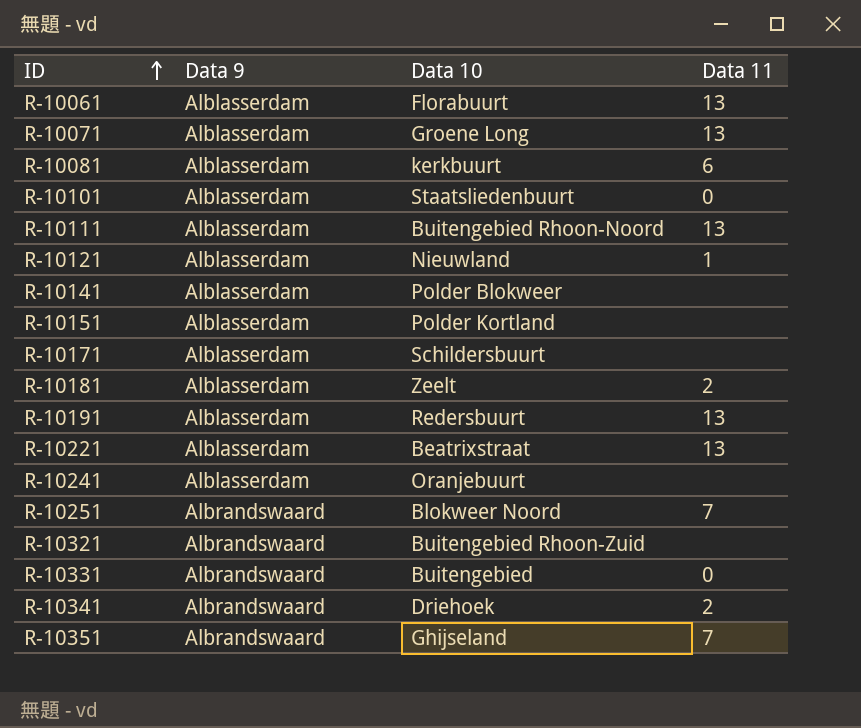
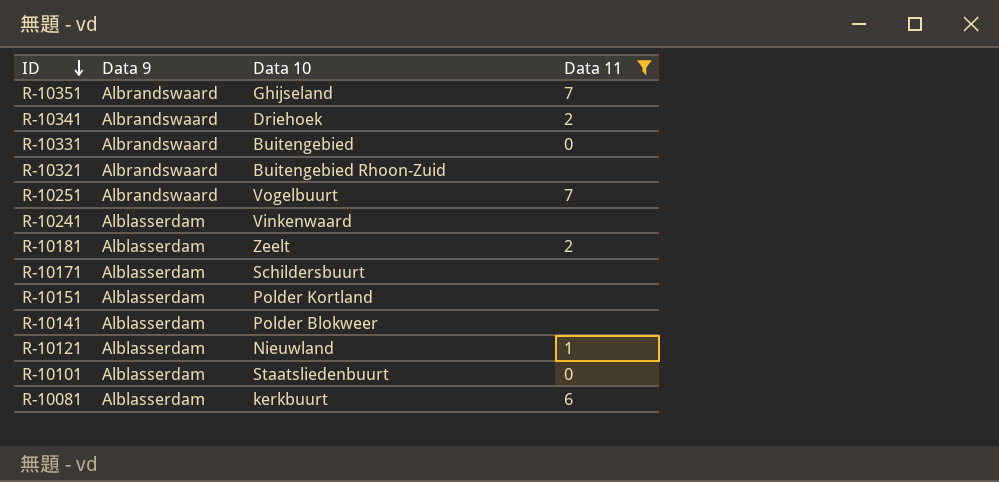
filter: none -> Data 11 != 13
row order: ID ascending -> ID descending
R-10251 | Data 10: Blokweer Noord -> Vogelbuurt
R-10241 | Data 10: Oranjebuurt -> Vinkenwaard

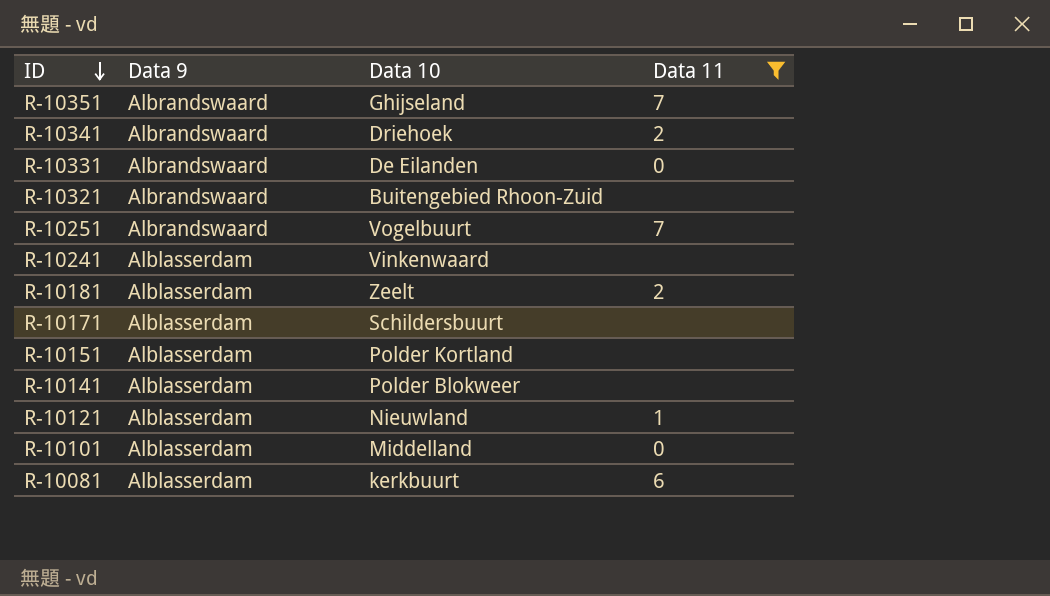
R-10331 | Data 10: Buitengebied -> De Eilanden
R-10101 | Data 10: Staatsliedenbuurt -> Middelland

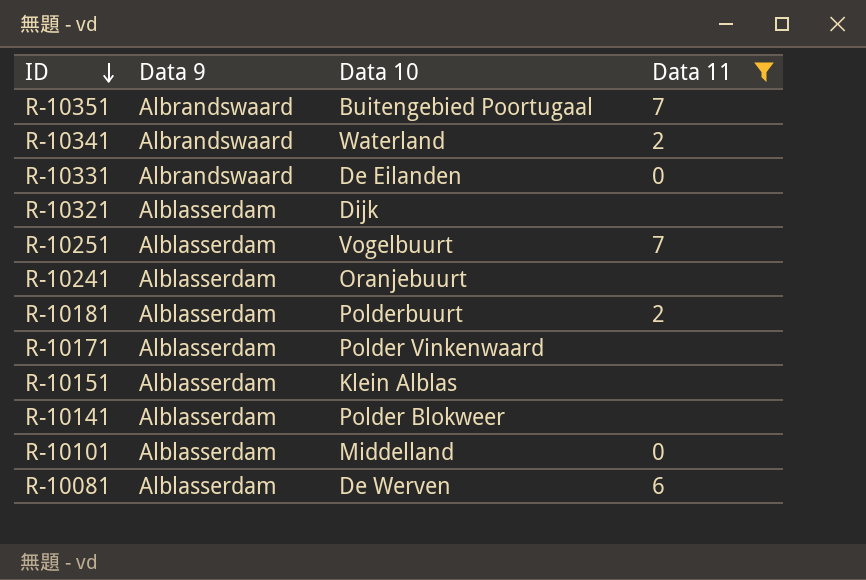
row R-10121: Alblasserdam | Nieuwland | 1 -> none
R-10351 | Data 10: Ghijseland -> Buitengebied Poortugaal
R-10341 | Data 10: Driehoek -> Waterland
R-10321 | Data 9: Albrandswaard -> Alblasserdam
R-10321 | Data 10: Buitengebied Rhoon-Zuid -> Dijk
R-10251 | Data 9: Albrandswaard -> Alblasserdam
R-10241 | Data 10: Vinkenwaard -> Oranjebuurt
R-10181 | Data 10: Zeelt -> Polderbuurt
R-10171 | Data 10: Schildersbuurt -> Polder Vinkenwaard
R-10151 | Data 10: Polder Kortland -> Klein Alblas
R-10081 | Data 10: kerkbuurt -> De Werven

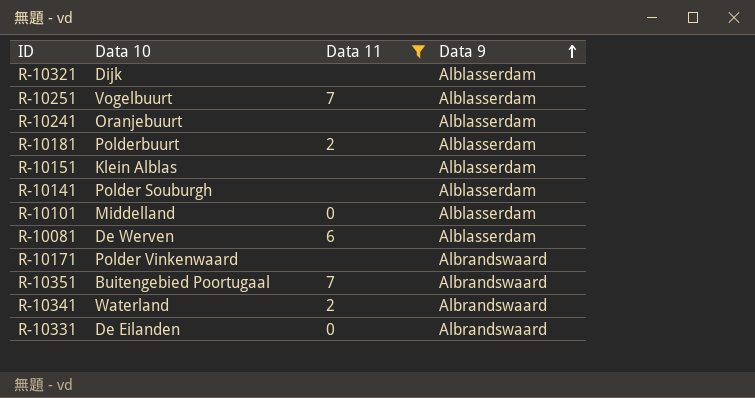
row order: ID descending -> Data 9 ascending
column Data 9 | position: 2 -> 4
R-10141 | Data 10: Polder Blokweer -> Polder Souburgh
R-10171 | Data 9: Alblasserdam -> Albrandswaard

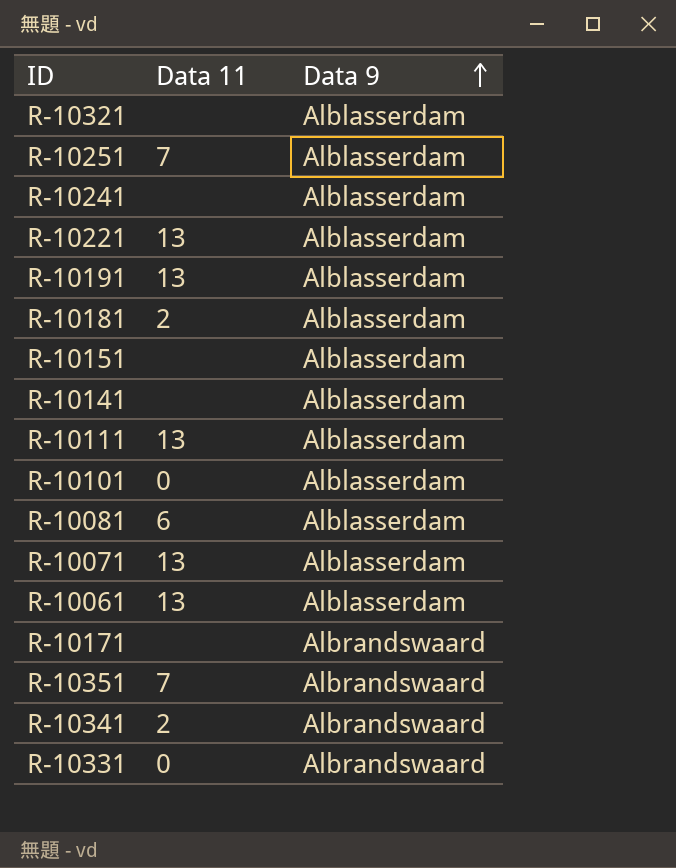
filter: Data 11 != 13 -> none
column Data 10 | position: 2 -> none

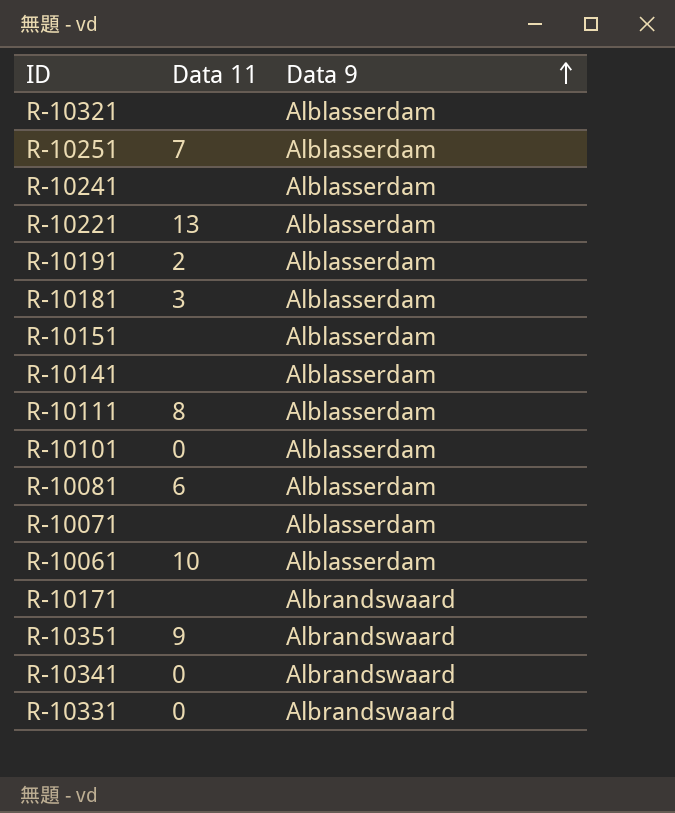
R-10191 | Data 11: 13 -> 2
R-10181 | Data 11: 2 -> 3
R-10111 | Data 11: 13 -> 8
R-10071 | Data 11: 13 -> none
R-10061 | Data 11: 13 -> 10
R-10351 | Data 11: 7 -> 9
R-10341 | Data 11: 2 -> 0

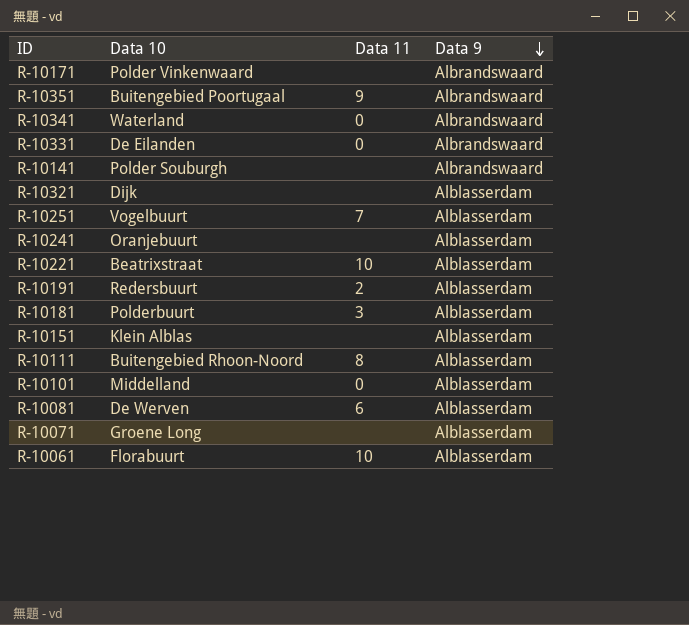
row order: Data 9 ascending -> Data 9 descending
column Data 10 | position: none -> 2
R-10141 | Data 9: Alblasserdam -> Albrandswaard
R-10221 | Data 11: 13 -> 10

